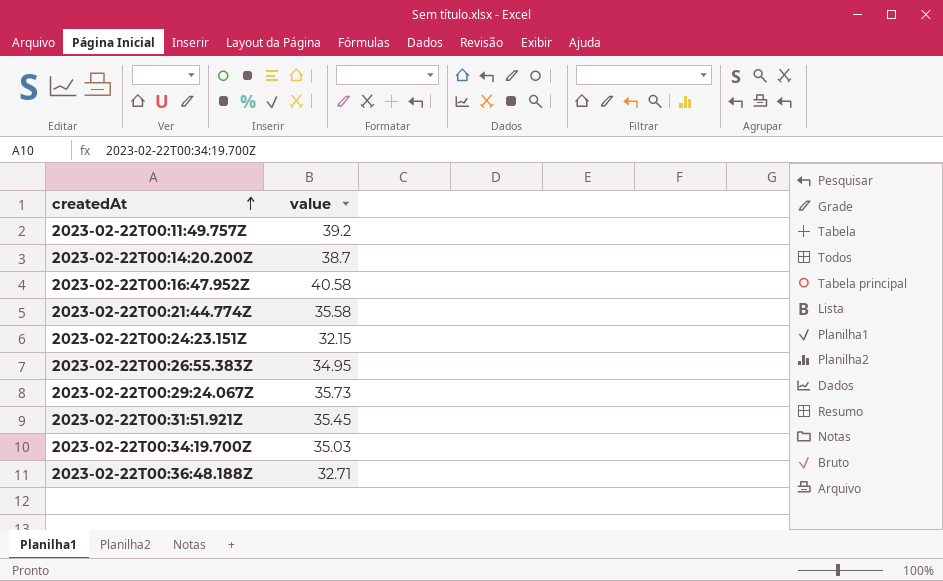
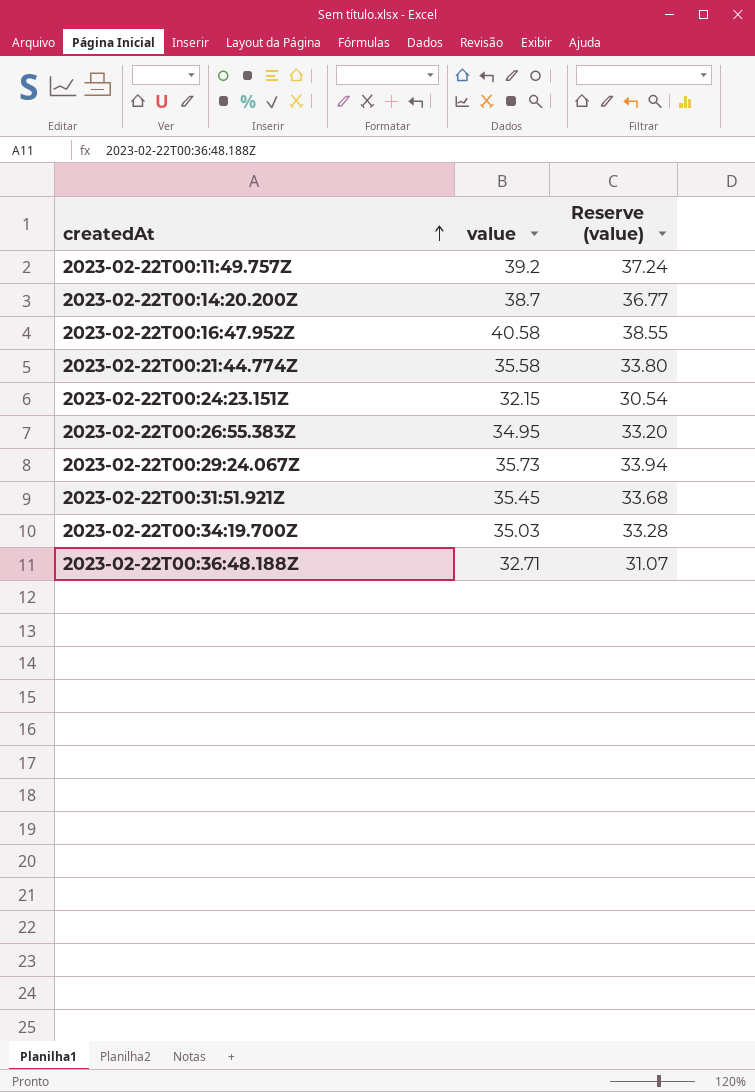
column Reserve (value) | formula: none -> [value] * 0.95

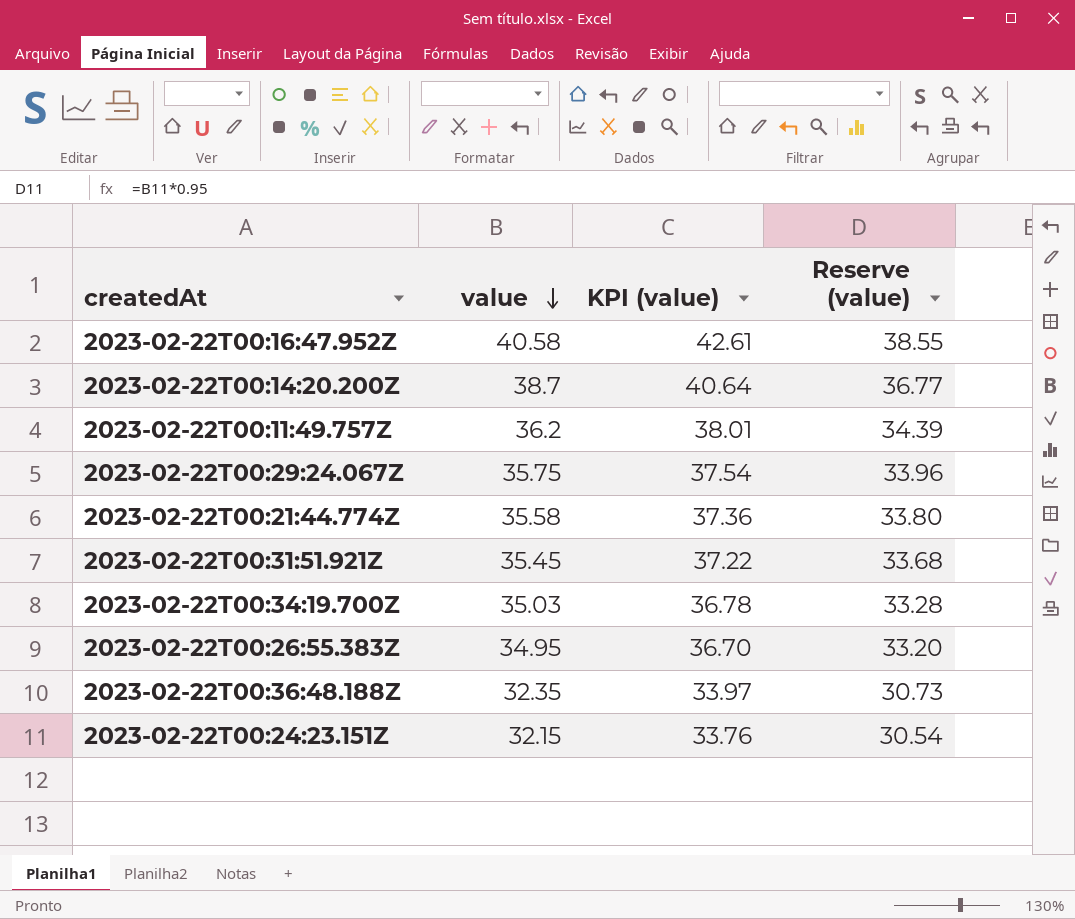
row order: createdAt ascending -> value descending
column KPI (value) | formula: none -> [value] * 1.05
2023-02-22T00:11:49.757Z | value: 39.2 -> 36.2
2023-02-22T00:11:49.757Z | Reserve (value): 37.24 -> 34.39
2023-02-22T00:29:24.067Z | value: 35.73 -> 35.75
2023-02-22T00:29:24.067Z | Reserve (value): 33.94 -> 33.96
2023-02-22T00:36:48.188Z | value: 32.71 -> 32.35
2023-02-22T00:36:48.188Z | Reserve (value): 31.07 -> 30.73

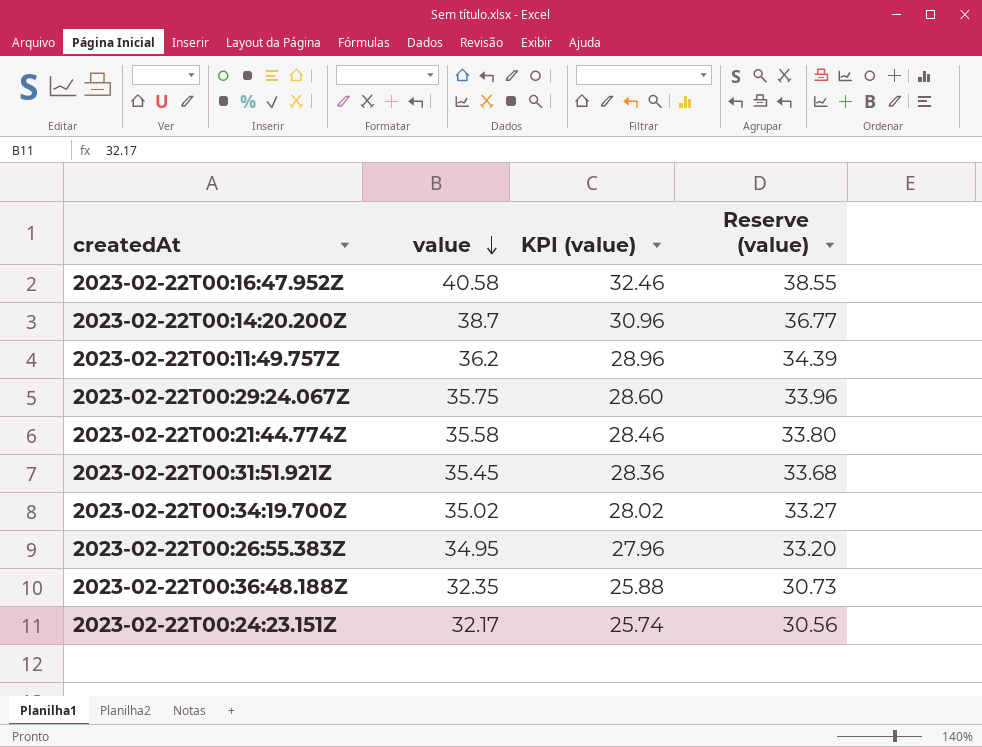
column KPI (value) | formula: [value] * 1.05 -> [value] * 0.8
2023-02-22T00:34:19.700Z | value: 35.03 -> 35.02
2023-02-22T00:34:19.700Z | Reserve (value): 33.28 -> 33.27
2023-02-22T00:24:23.151Z | value: 32.15 -> 32.17
2023-02-22T00:24:23.151Z | Reserve (value): 30.54 -> 30.56

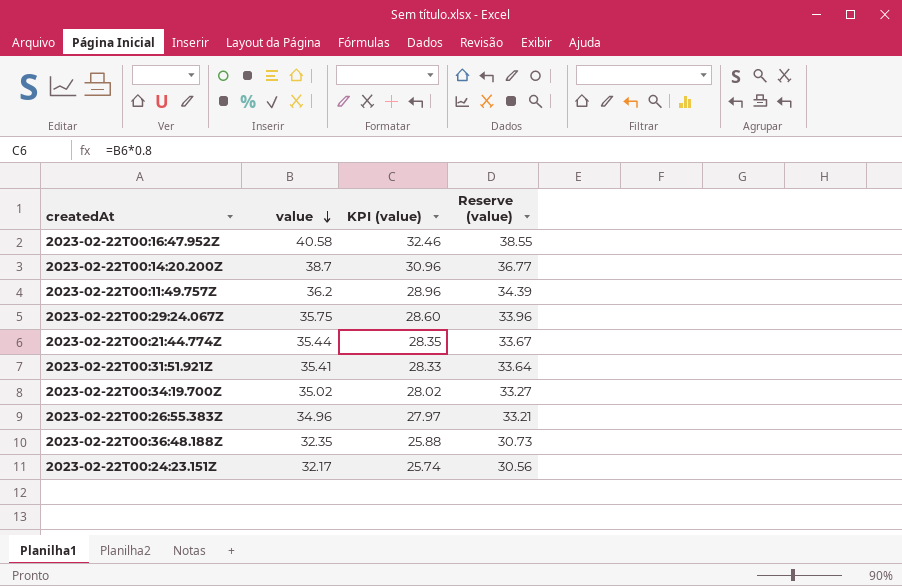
2023-02-22T00:21:44.774Z | value: 35.58 -> 35.44
2023-02-22T00:21:44.774Z | KPI (value): 28.46 -> 28.35
2023-02-22T00:21:44.774Z | Reserve (value): 33.80 -> 33.67
2023-02-22T00:31:51.921Z | value: 35.45 -> 35.41
2023-02-22T00:31:51.921Z | KPI (value): 28.36 -> 28.33
2023-02-22T00:31:51.921Z | Reserve (value): 33.68 -> 33.64
2023-02-22T00:26:55.383Z | value: 34.95 -> 34.96
2023-02-22T00:26:55.383Z | KPI (value): 27.96 -> 27.97
2023-02-22T00:26:55.383Z | Reserve (value): 33.20 -> 33.21

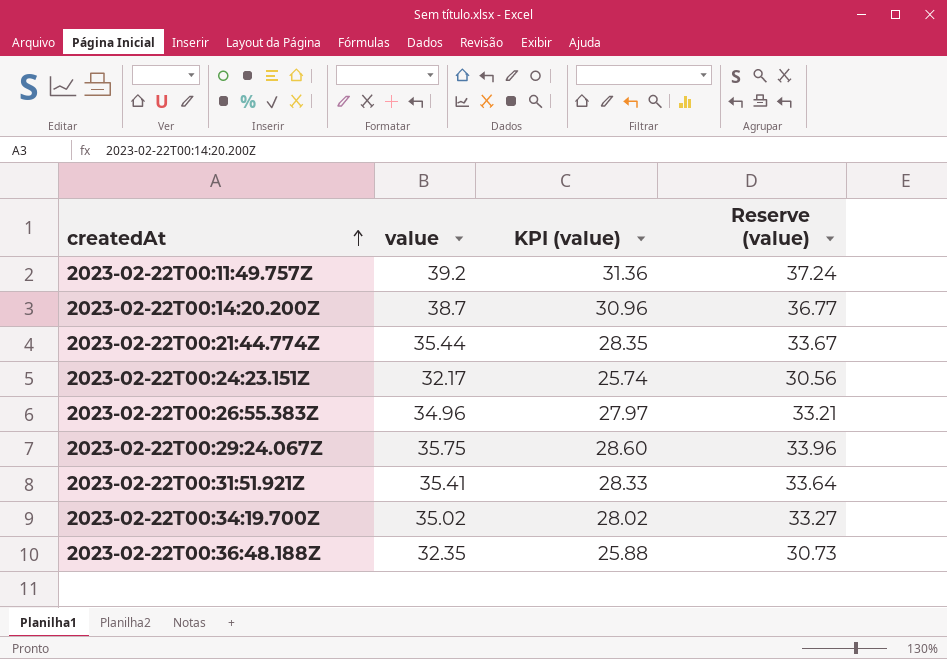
row order: value descending -> createdAt ascending
row 2023-02-22T00:16:47.952Z: 40.58 | 32.46 | 38.55 -> none
2023-02-22T00:11:49.757Z | value: 36.2 -> 39.2
2023-02-22T00:11:49.757Z | KPI (value): 28.96 -> 31.36
2023-02-22T00:11:49.757Z | Reserve (value): 34.39 -> 37.24

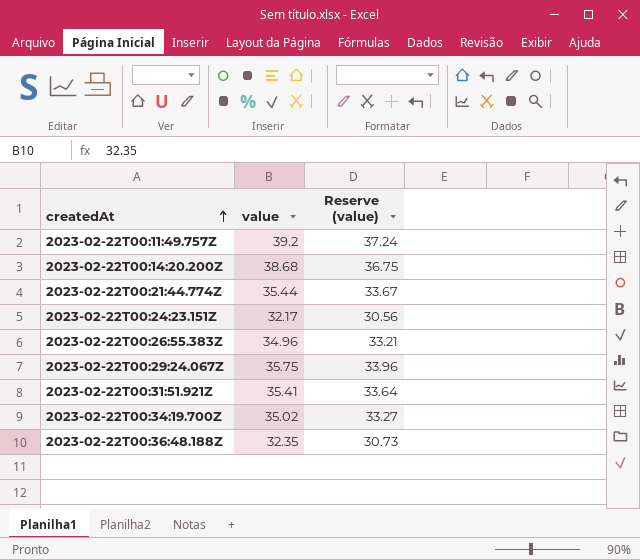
column KPI (value) | formula: [value] * 0.8 -> none
2023-02-22T00:14:20.200Z | value: 38.7 -> 38.68
2023-02-22T00:14:20.200Z | Reserve (value): 36.77 -> 36.75

